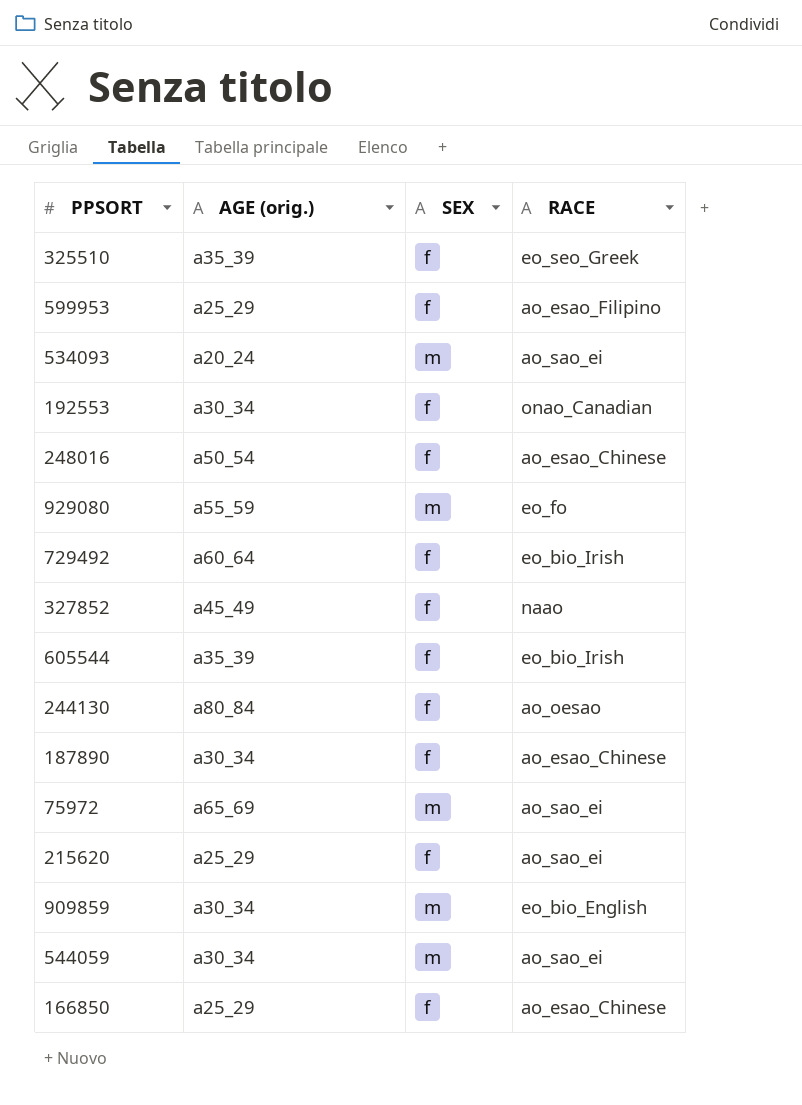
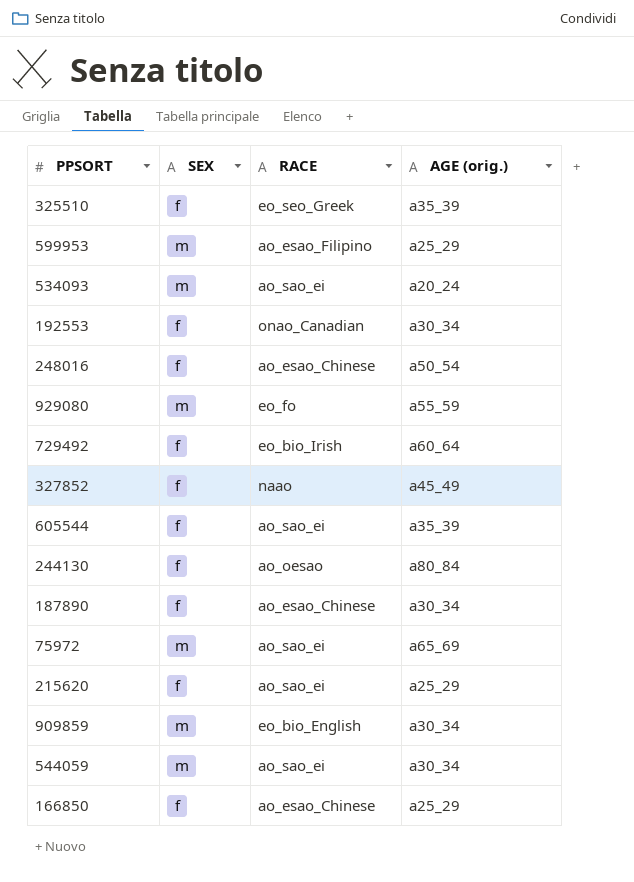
column AGE (orig.) | position: 2 -> 4
599953 | SEX: f -> m
605544 | RACE: eo_bio_Irish -> ao_sao_ei

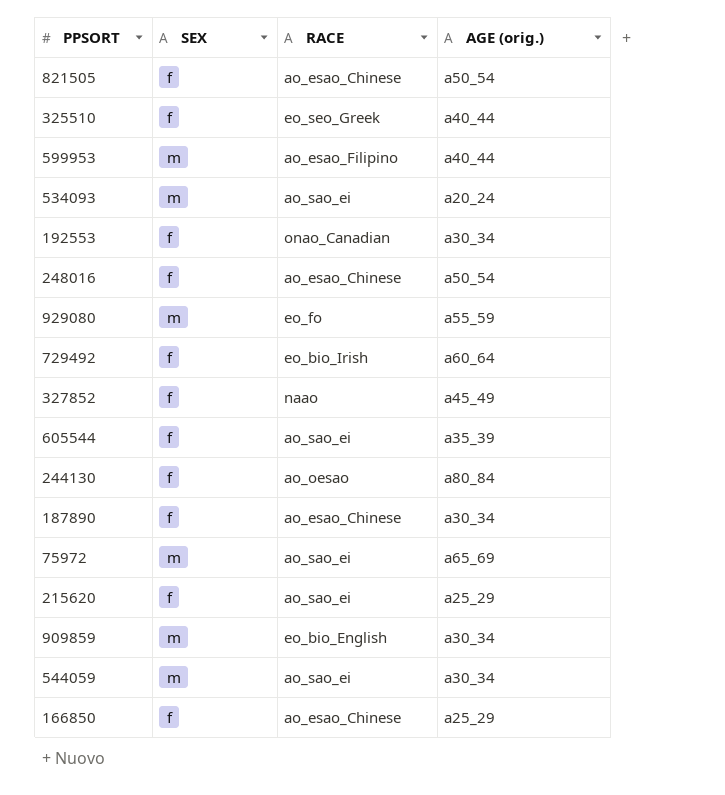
row 821505: none -> f | ao_esao_Chinese | a50_54
325510 | AGE (orig.): a35_39 -> a40_44
599953 | AGE (orig.): a25_29 -> a40_44

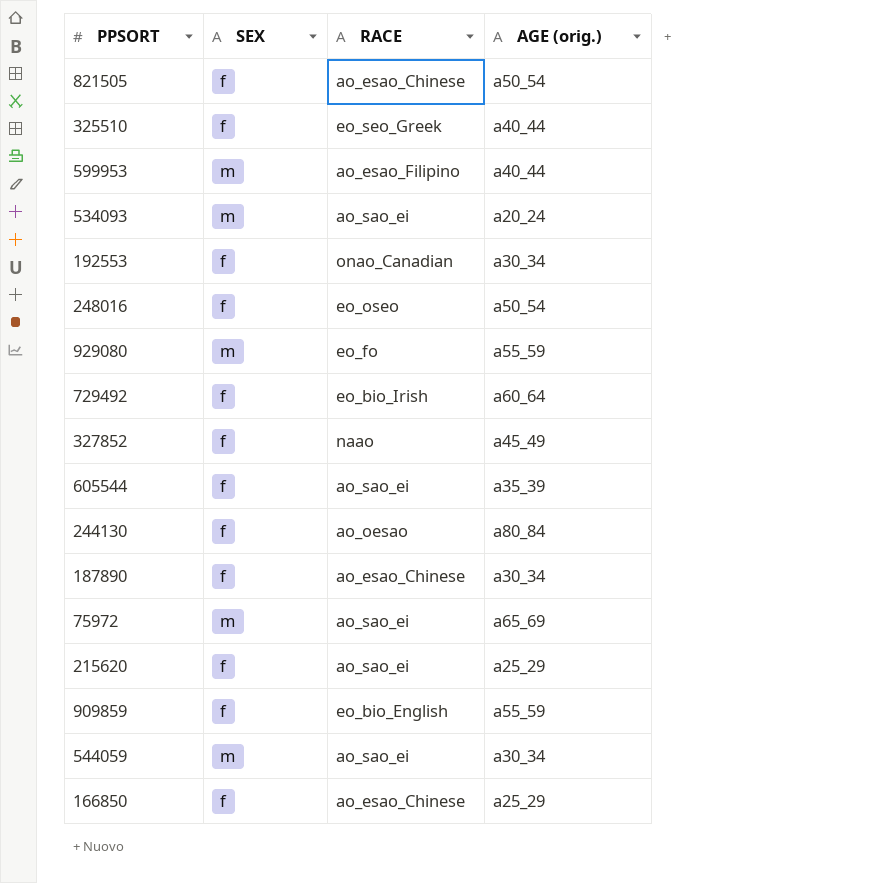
248016 | RACE: ao_esao_Chinese -> eo_oseo
909859 | SEX: m -> f
909859 | AGE (orig.): a30_34 -> a55_59

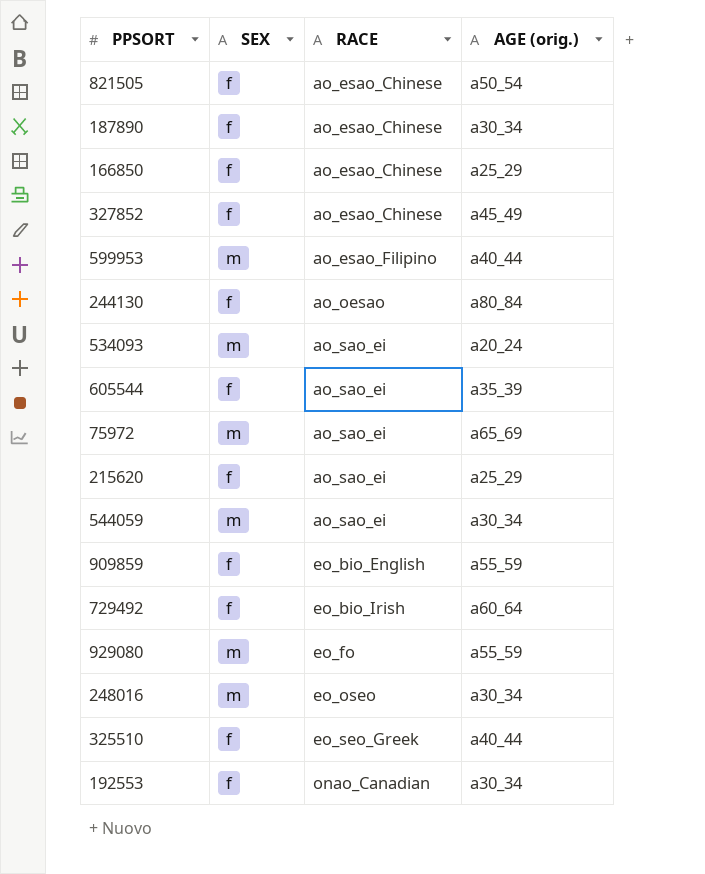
row order: none -> RACE ascending
327852 | RACE: naao -> ao_esao_Chinese
248016 | SEX: f -> m
248016 | AGE (orig.): a50_54 -> a30_34

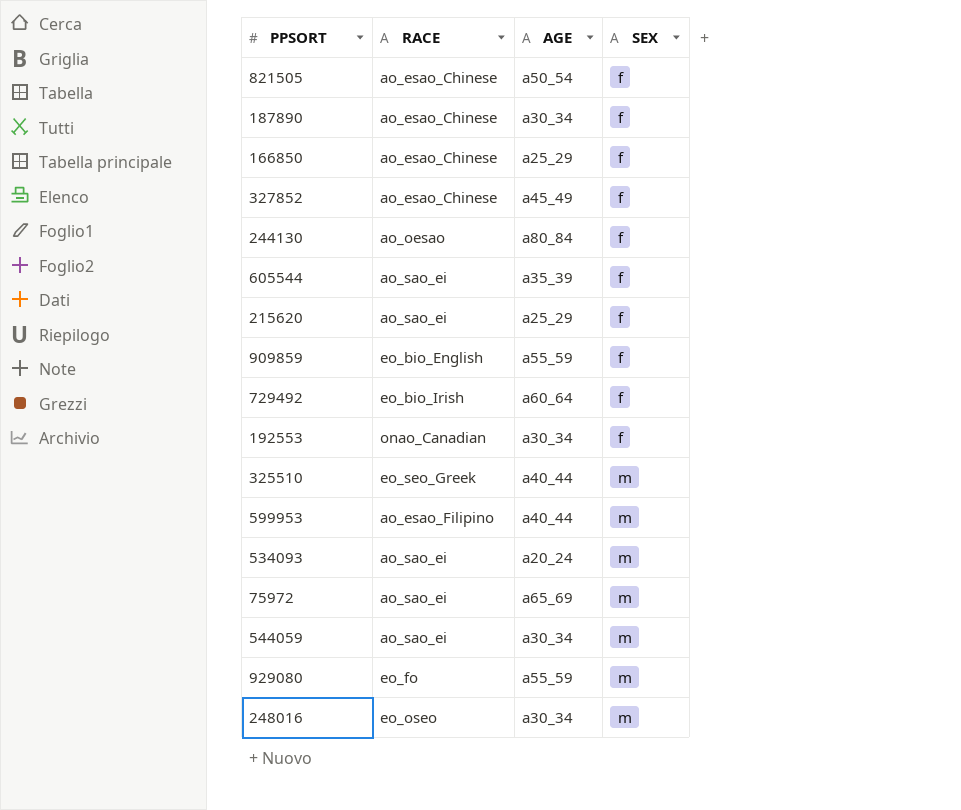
row order: RACE ascending -> SEX ascending
column name: AGE (orig.) -> AGE
column SEX | position: 2 -> 4
325510 | SEX: f -> m

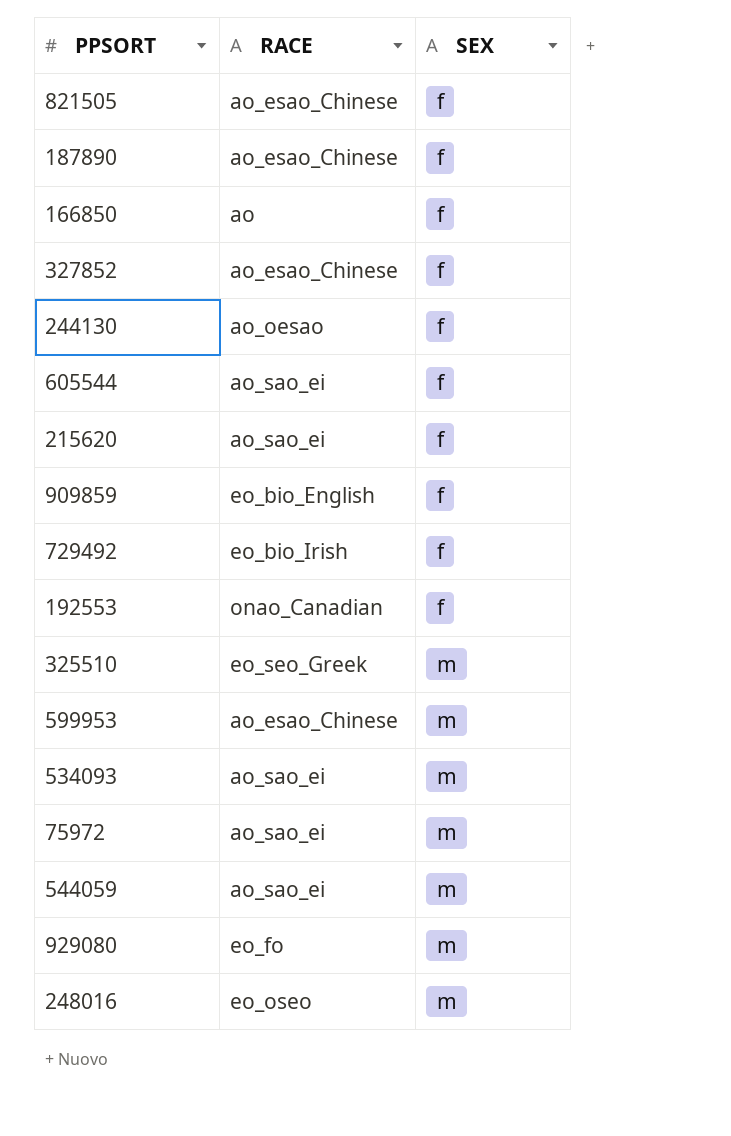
column AGE | position: 3 -> none
166850 | RACE: ao_esao_Chinese -> ao
599953 | RACE: ao_esao_Filipino -> ao_esao_Chinese

